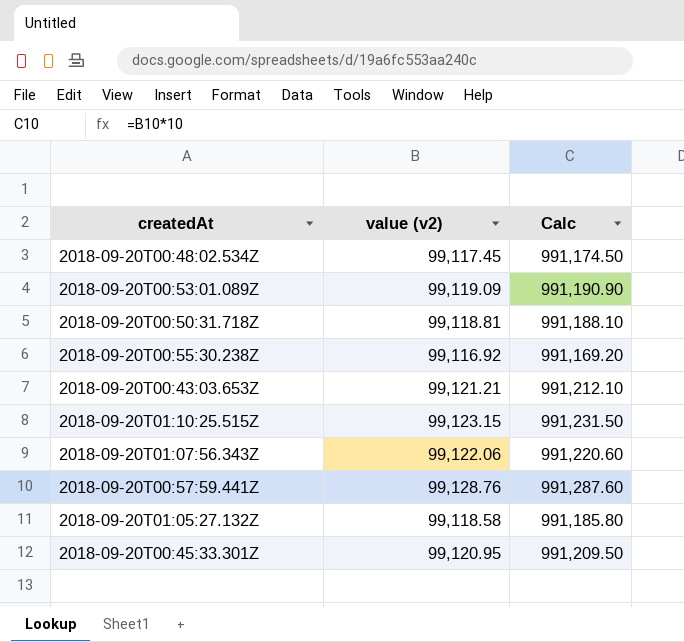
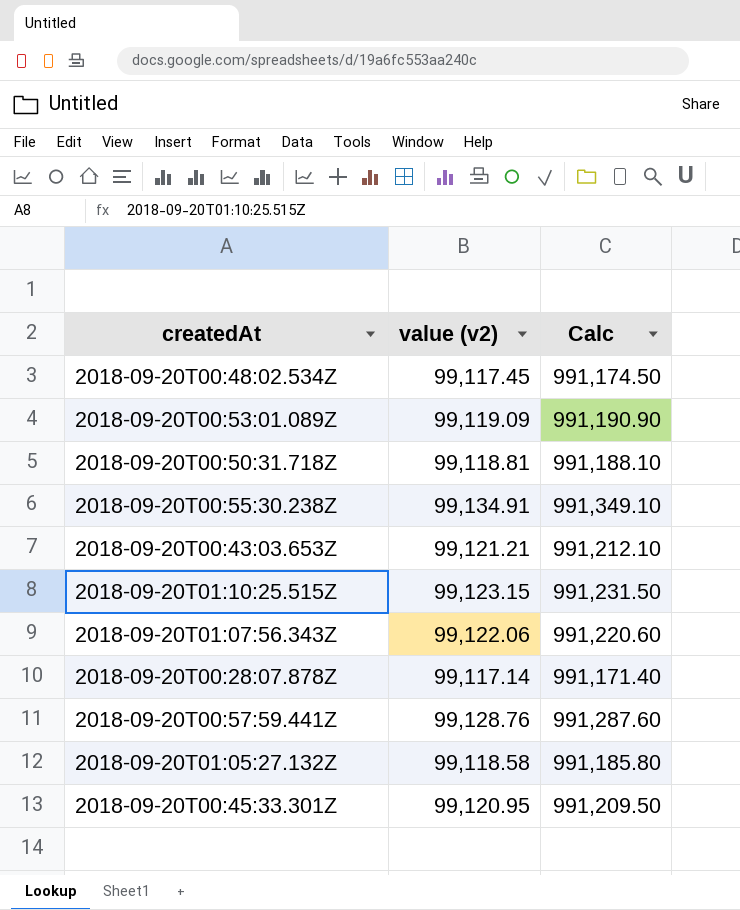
2018-09-20T00:55:30.238Z | value (v2): 99,116.92 -> 99,134.91
2018-09-20T00:55:30.238Z | Calc: 991,169.20 -> 991,349.10
row 2018-09-20T00:28:07.878Z: none -> 99,117.14 | 991,171.40

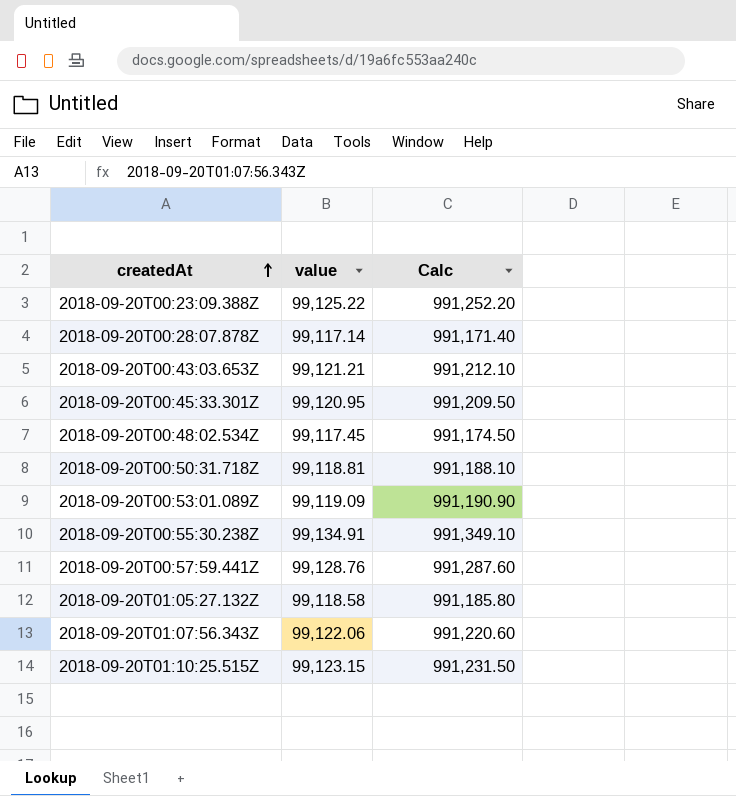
row order: none -> createdAt ascending
column name: value (v2) -> value
row 2018-09-20T00:23:09.388Z: none -> 99,125.22 | 991,252.20

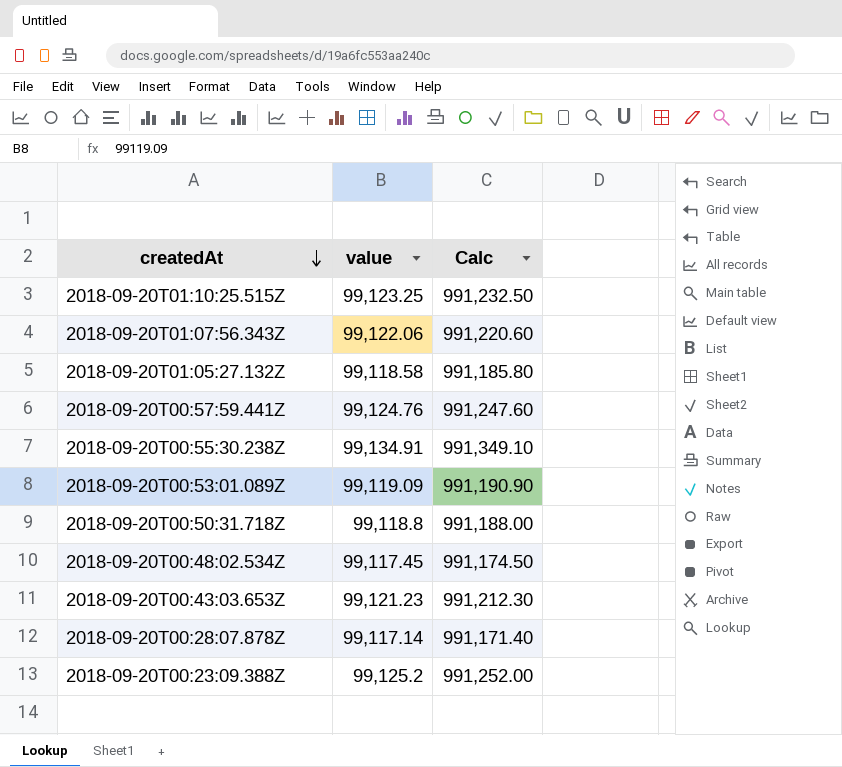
row order: createdAt ascending -> createdAt descending
row 2018-09-20T00:45:33.301Z: 99,120.95 | 991,209.50 -> none
2018-09-20T01:10:25.515Z | value: 99,123.15 -> 99,123.25
2018-09-20T01:10:25.515Z | Calc: 991,231.50 -> 991,232.50
2018-09-20T00:57:59.441Z | value: 99,128.76 -> 99,124.76
2018-09-20T00:57:59.441Z | Calc: 991,287.60 -> 991,247.60
2018-09-20T00:50:31.718Z | value: 99,118.81 -> 99,118.8
2018-09-20T00:50:31.718Z | Calc: 991,188.10 -> 991,188.00
2018-09-20T00:43:03.653Z | value: 99,121.21 -> 99,121.23
2018-09-20T00:43:03.653Z | Calc: 991,212.10 -> 991,212.30
2018-09-20T00:23:09.388Z | value: 99,125.22 -> 99,125.2
2018-09-20T00:23:09.388Z | Calc: 991,252.20 -> 991,252.00

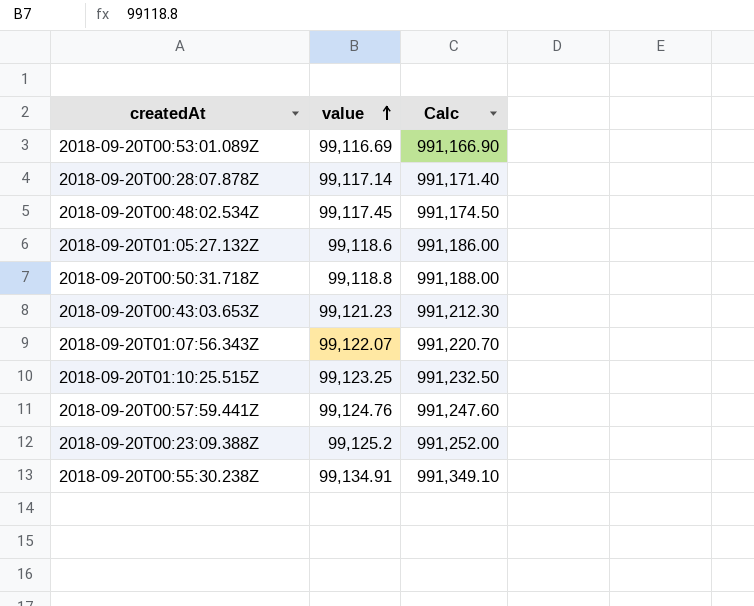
row order: createdAt descending -> value ascending
2018-09-20T00:53:01.089Z | value: 99,119.09 -> 99,116.69
2018-09-20T00:53:01.089Z | Calc: 991,190.90 -> 991,166.90
2018-09-20T01:05:27.132Z | value: 99,118.58 -> 99,118.6
2018-09-20T01:05:27.132Z | Calc: 991,185.80 -> 991,186.00
2018-09-20T01:07:56.343Z | value: 99,122.06 -> 99,122.07
2018-09-20T01:07:56.343Z | Calc: 991,220.60 -> 991,220.70

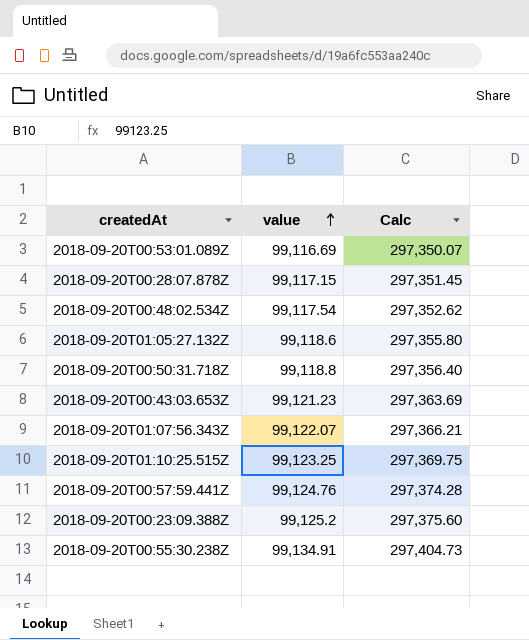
column Calc | formula: [value] * 10 -> [value] * 3
2018-09-20T00:28:07.878Z | value: 99,117.14 -> 99,117.15
2018-09-20T00:48:02.534Z | value: 99,117.45 -> 99,117.54

